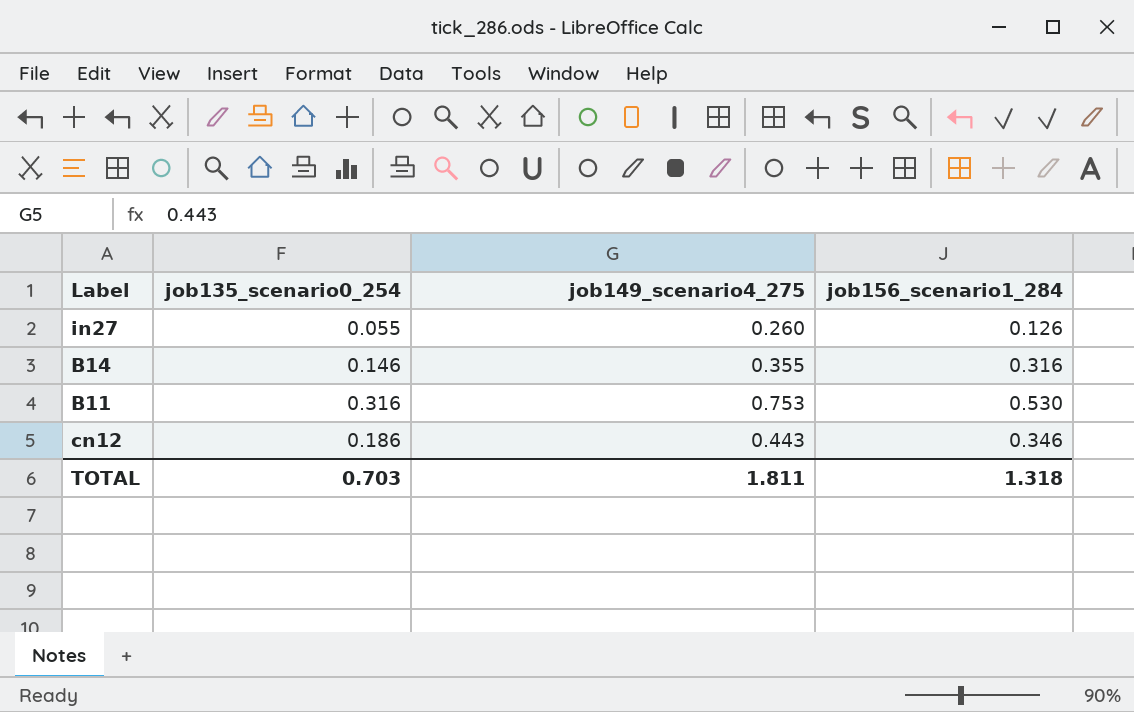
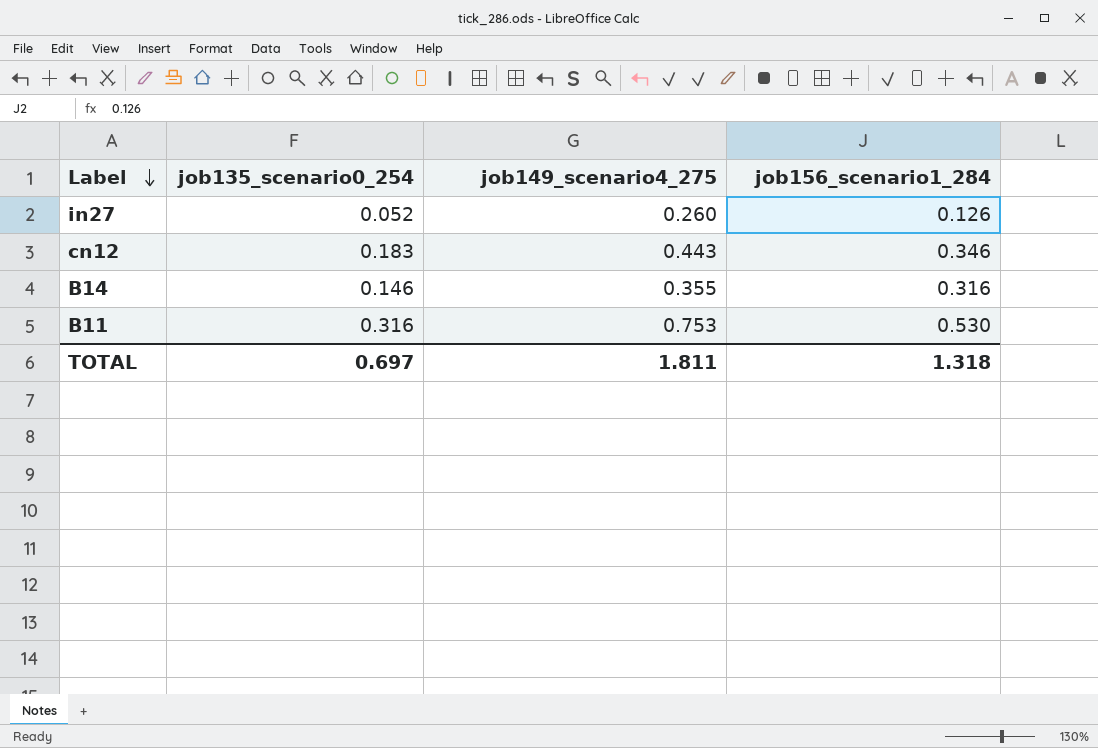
row order: none -> Label descending
in27 | job135_scenario0_254: 0.055 -> 0.052
cn12 | job135_scenario0_254: 0.186 -> 0.183
TOTAL | job135_scenario0_254: 0.703 -> 0.697

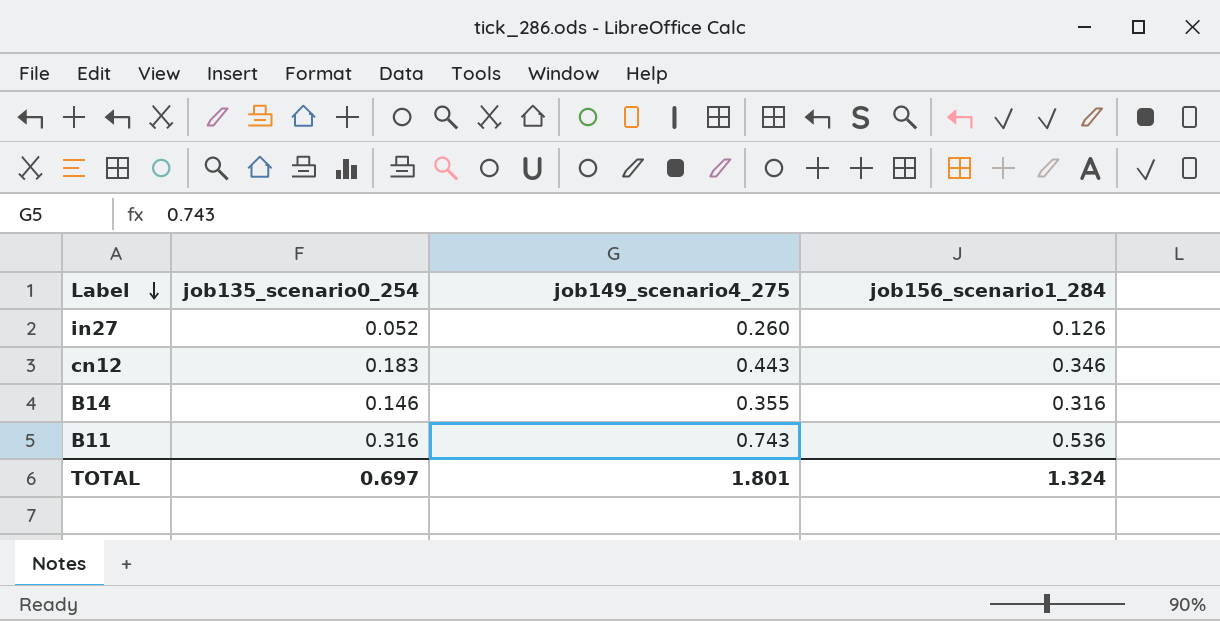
B11 | job149_scenario4_275: 0.753 -> 0.743
B11 | job156_scenario1_284: 0.530 -> 0.536
TOTAL | job149_scenario4_275: 1.811 -> 1.801
TOTAL | job156_scenario1_284: 1.318 -> 1.324

